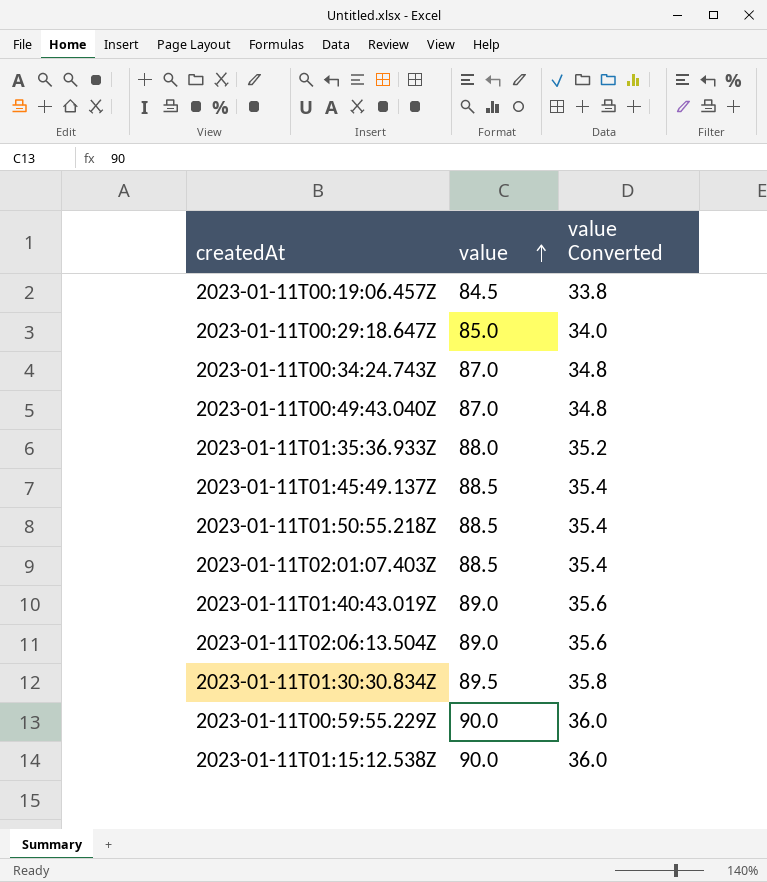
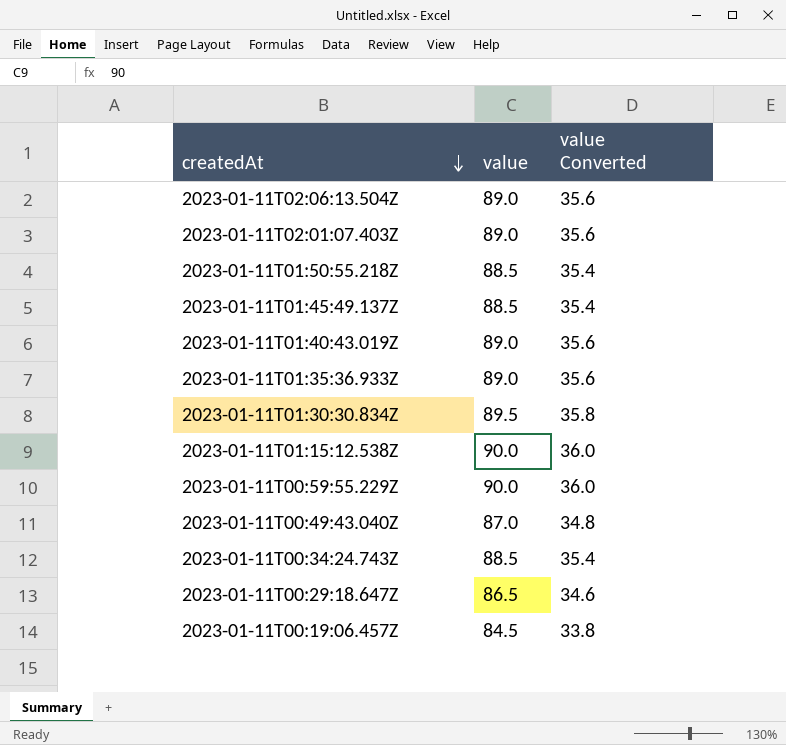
row order: value ascending -> createdAt descending
2023-01-11T02:01:07.403Z | value: 88.5 -> 89.0
2023-01-11T02:01:07.403Z | value Converted: 35.4 -> 35.6
2023-01-11T01:35:36.933Z | value: 88.0 -> 89.0
2023-01-11T01:35:36.933Z | value Converted: 35.2 -> 35.6
2023-01-11T00:34:24.743Z | value: 87.0 -> 88.5
2023-01-11T00:34:24.743Z | value Converted: 34.8 -> 35.4
2023-01-11T00:29:18.647Z | value: 85.0 -> 86.5
2023-01-11T00:29:18.647Z | value Converted: 34.0 -> 34.6

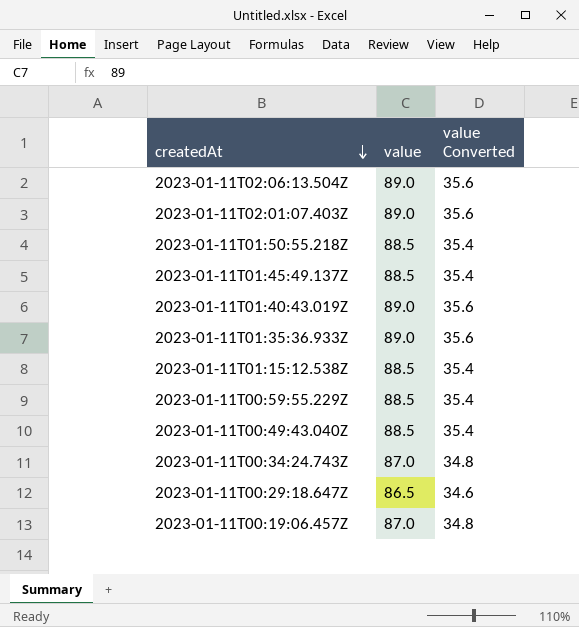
row 2023-01-11T01:30:30.834Z: 89.5 | 35.8 -> none
2023-01-11T01:15:12.538Z | value: 90.0 -> 88.5
2023-01-11T01:15:12.538Z | value Converted: 36.0 -> 35.4
2023-01-11T00:59:55.229Z | value: 90.0 -> 88.5
2023-01-11T00:59:55.229Z | value Converted: 36.0 -> 35.4
2023-01-11T00:49:43.040Z | value: 87.0 -> 88.5
2023-01-11T00:49:43.040Z | value Converted: 34.8 -> 35.4
2023-01-11T00:34:24.743Z | value: 88.5 -> 87.0
2023-01-11T00:34:24.743Z | value Converted: 35.4 -> 34.8
2023-01-11T00:19:06.457Z | value: 84.5 -> 87.0
2023-01-11T00:19:06.457Z | value Converted: 33.8 -> 34.8

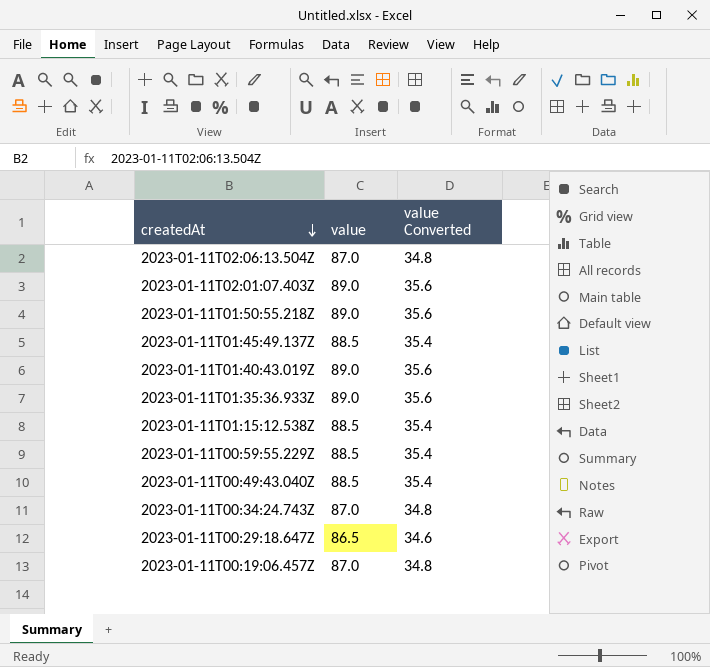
2023-01-11T02:06:13.504Z | value: 89.0 -> 87.0
2023-01-11T02:06:13.504Z | value Converted: 35.6 -> 34.8
2023-01-11T01:50:55.218Z | value: 88.5 -> 89.0
2023-01-11T01:50:55.218Z | value Converted: 35.4 -> 35.6

